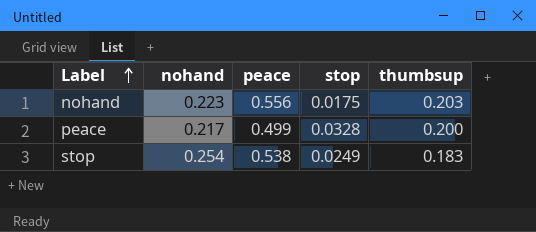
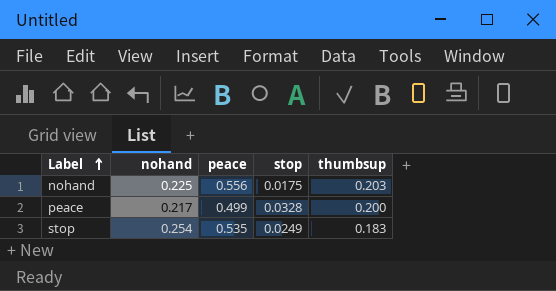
nohand | nohand: 0.223 -> 0.225
stop | peace: 0.538 -> 0.535

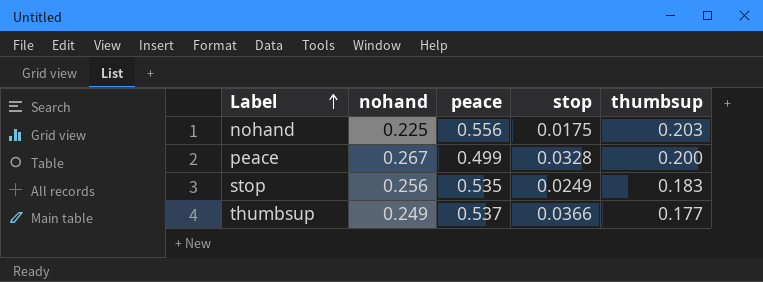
peace | nohand: 0.217 -> 0.267
stop | nohand: 0.254 -> 0.256
row thumbsup: none -> 0.249 | 0.537 | 0.0366 | 0.177

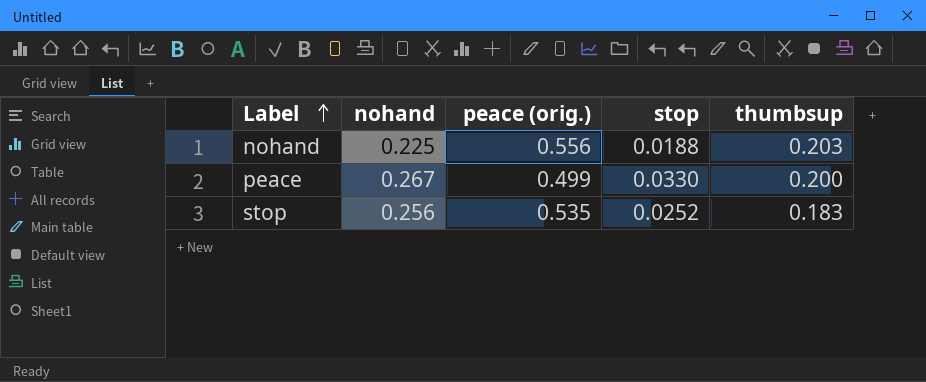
column name: peace -> peace (orig.)
row thumbsup: 0.249 | 0.537 | 0.0366 | 0.177 -> none
nohand | stop: 0.0175 -> 0.0188
peace | stop: 0.0328 -> 0.0330
stop | stop: 0.0249 -> 0.0252

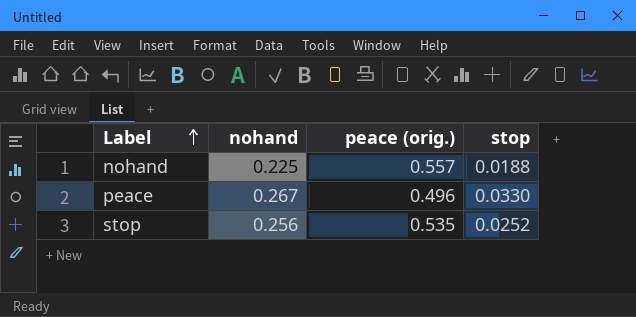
column thumbsup | position: 5 -> none
nohand | peace (orig.): 0.556 -> 0.557
peace | peace (orig.): 0.499 -> 0.496

